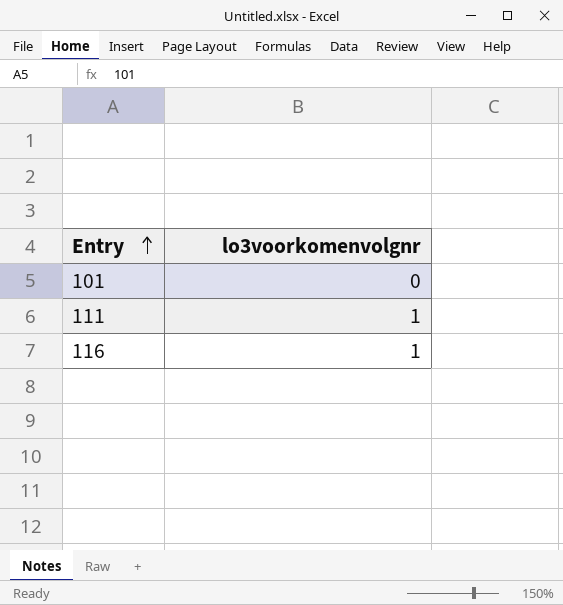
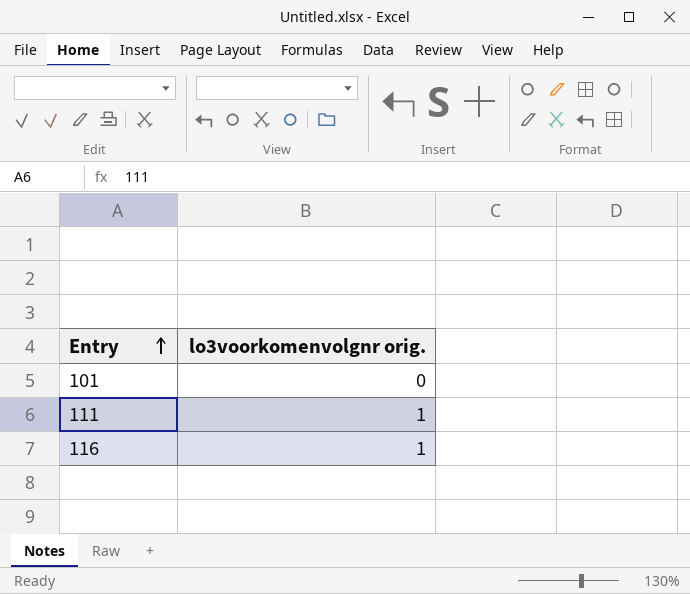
column name: lo3voorkomenvolgnr -> lo3voorkomenvolgnr orig.

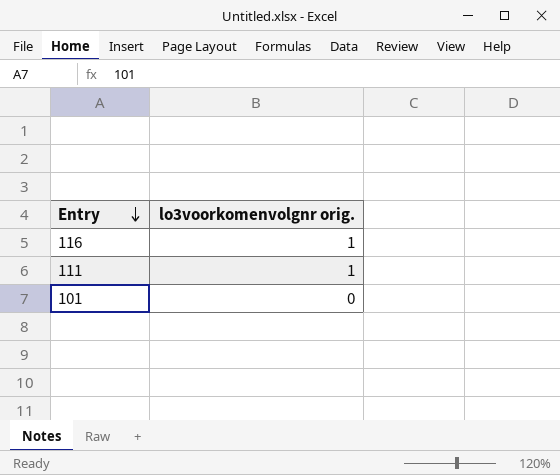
row order: Entry ascending -> Entry descending

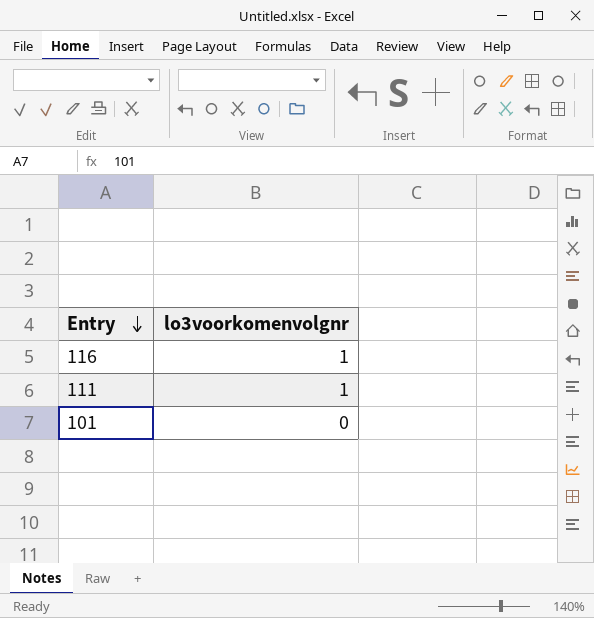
column name: lo3voorkomenvolgnr orig. -> lo3voorkomenvolgnr

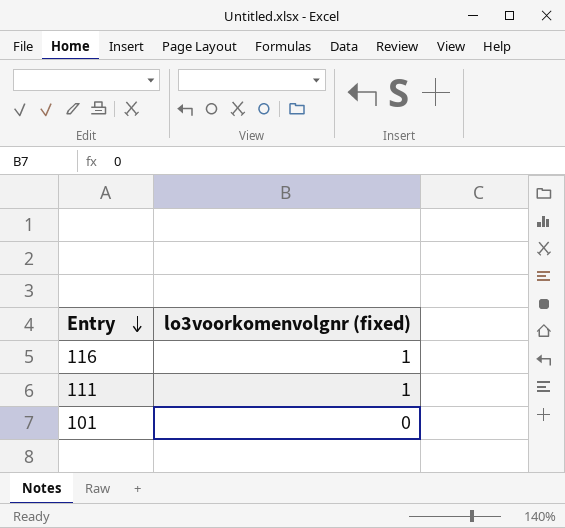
column name: lo3voorkomenvolgnr -> lo3voorkomenvolgnr (fixed)

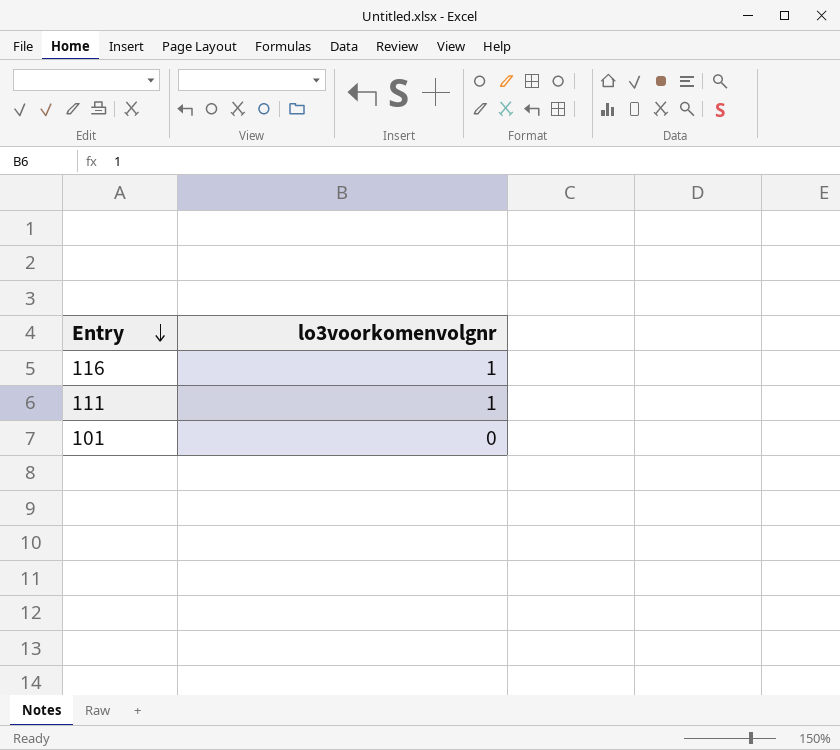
column name: lo3voorkomenvolgnr (fixed) -> lo3voorkomenvolgnr

